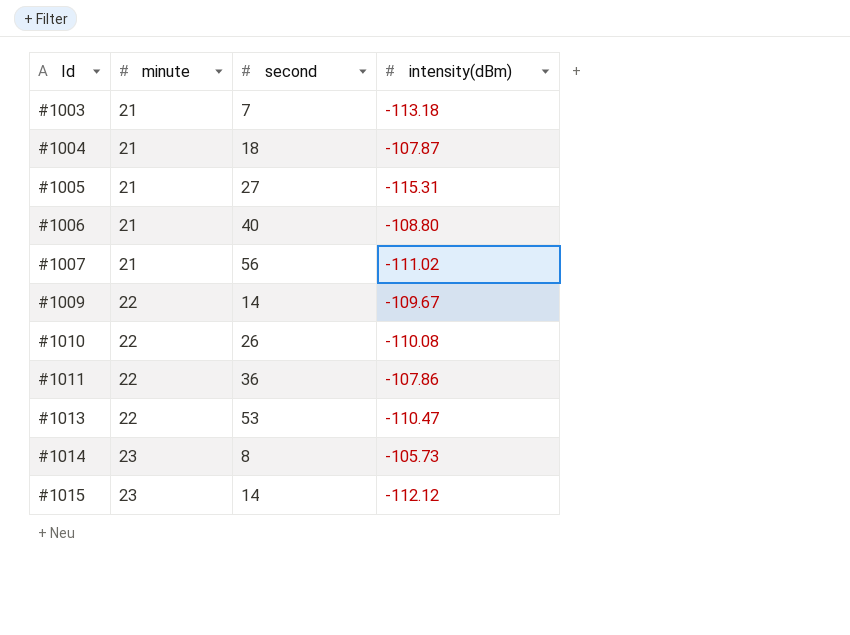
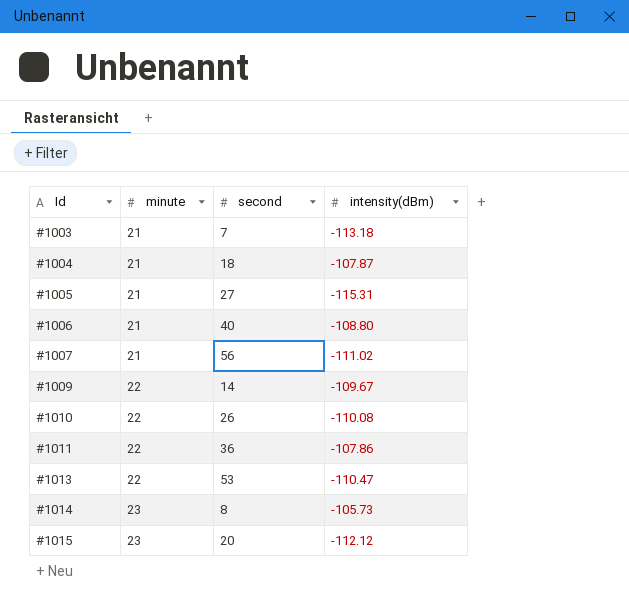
#1015 | second: 14 -> 20

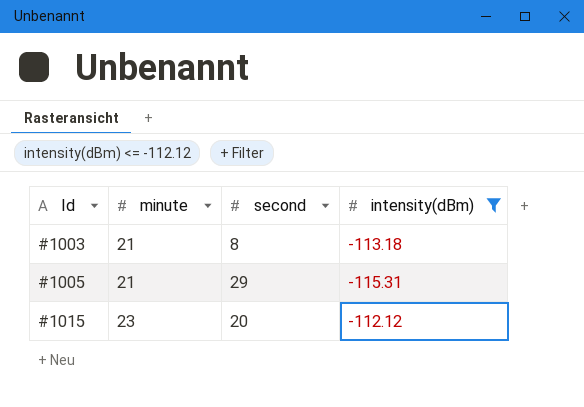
filter: none -> intensity(dBm) <= -112.12
#1003 | second: 7 -> 8
#1005 | second: 27 -> 29

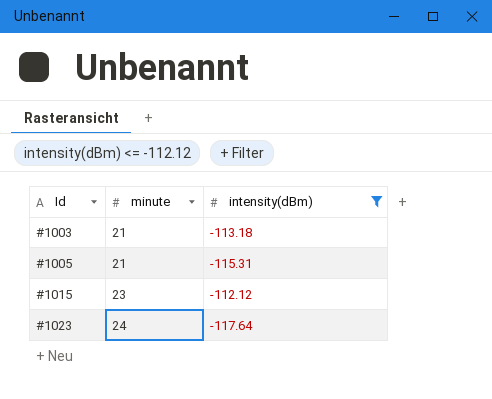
column second | position: 3 -> none
row #1023: none -> 24 | -117.64

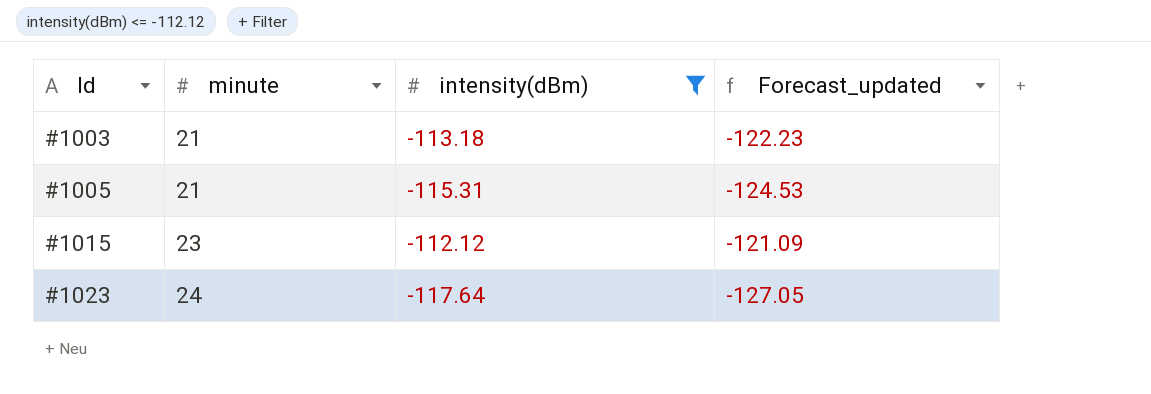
column Forecast_updated | formula: none -> [intensity(dBm)] * 1.08

